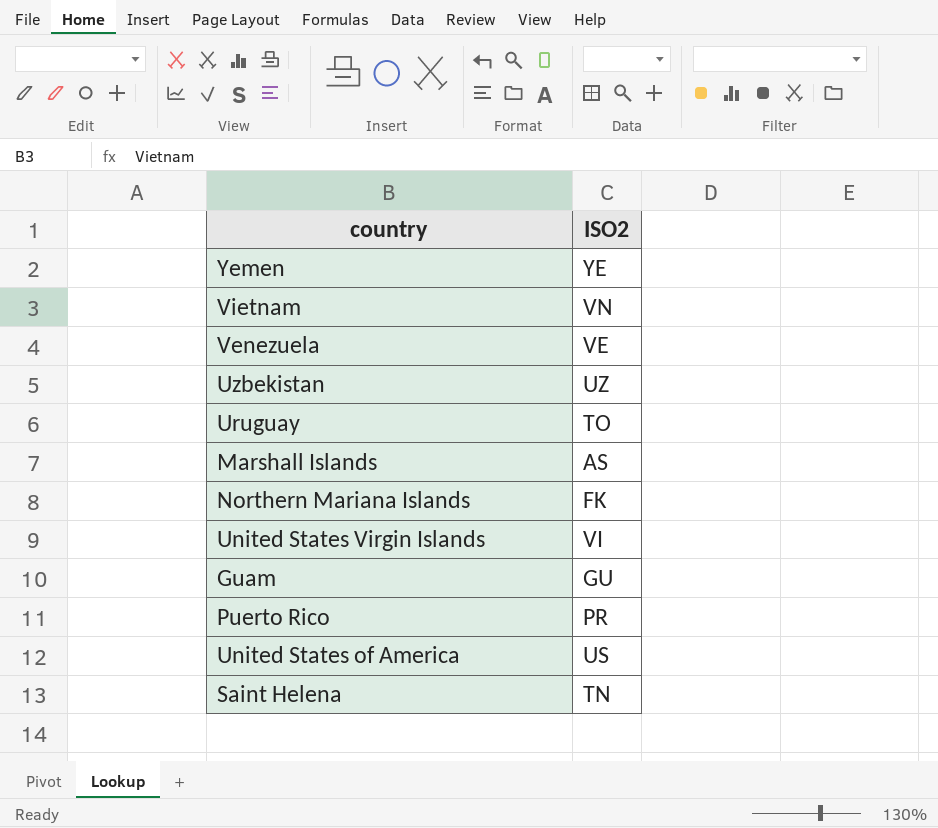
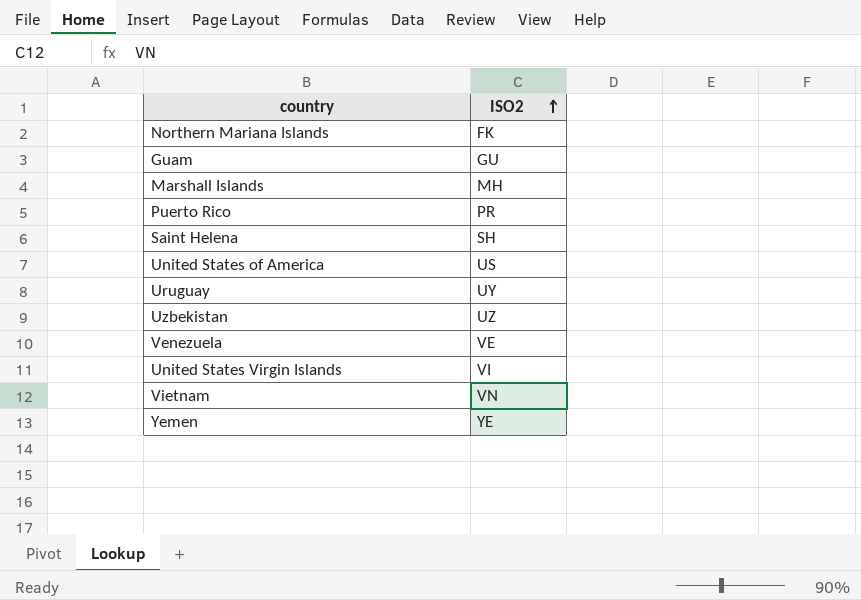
row order: none -> ISO2 ascending
Marshall Islands | ISO2: AS -> MH
Saint Helena | ISO2: TN -> SH
Uruguay | ISO2: TO -> UY

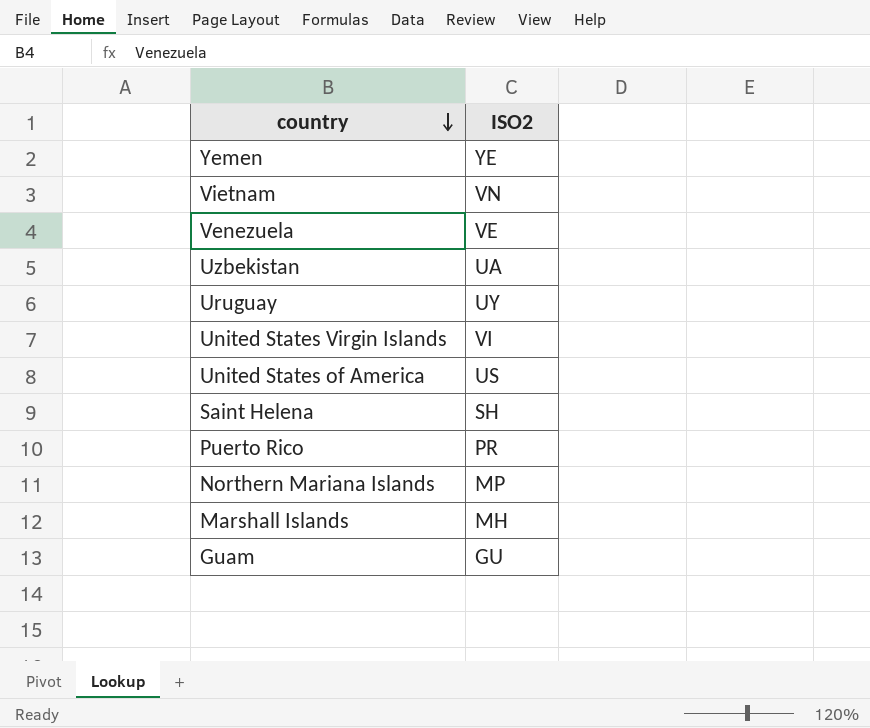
row order: ISO2 ascending -> country descending
Uzbekistan | ISO2: UZ -> UA
Northern Mariana Islands | ISO2: FK -> MP

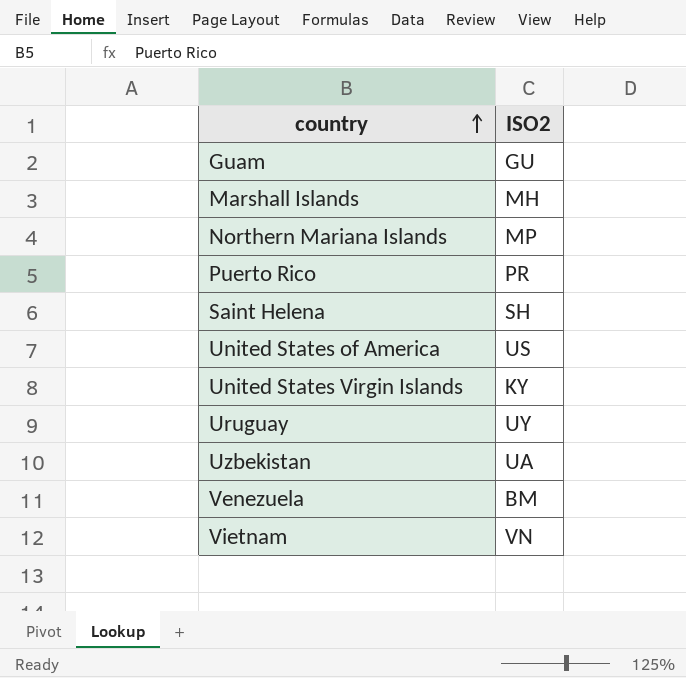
row order: country descending -> country ascending
row Yemen: YE -> none
United States Virgin Islands | ISO2: VI -> KY
Venezuela | ISO2: VE -> BM

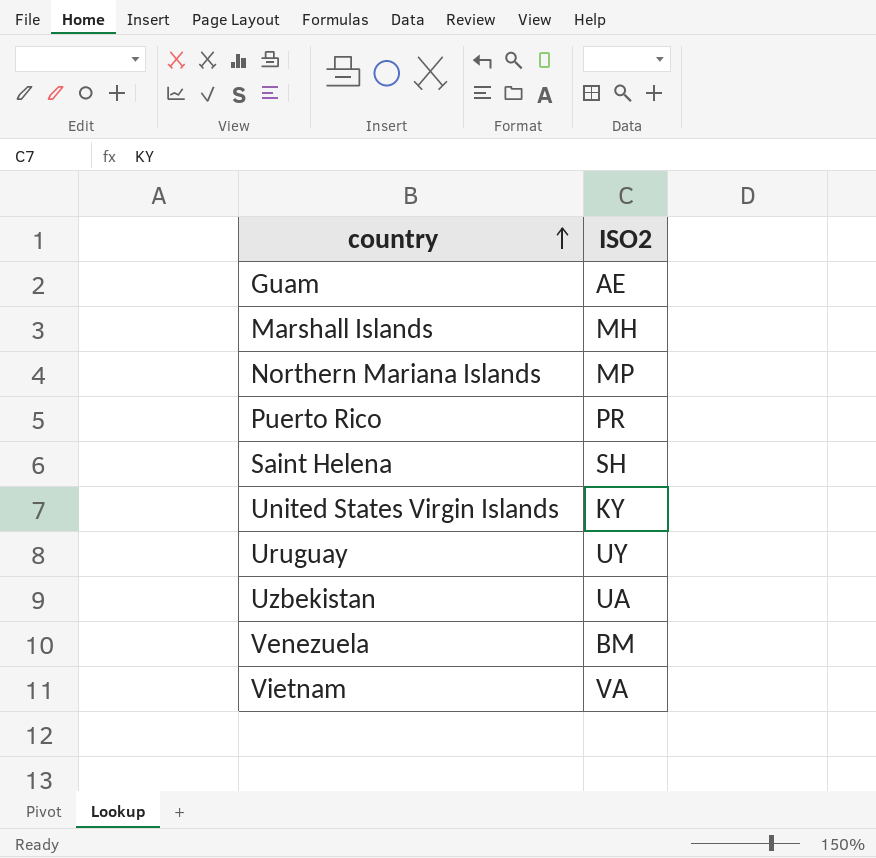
row United States of America: US -> none
Guam | ISO2: GU -> AE
Vietnam | ISO2: VN -> VA

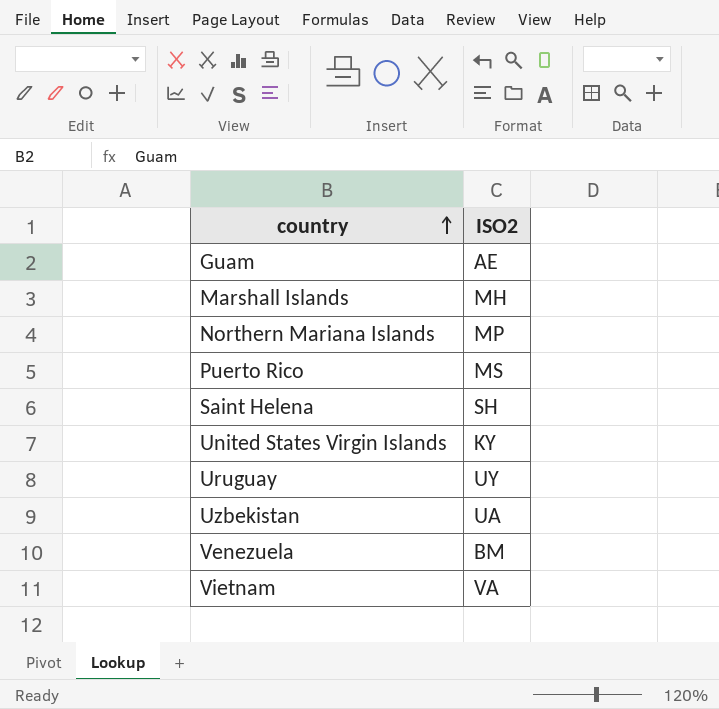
Puerto Rico | ISO2: PR -> MS

